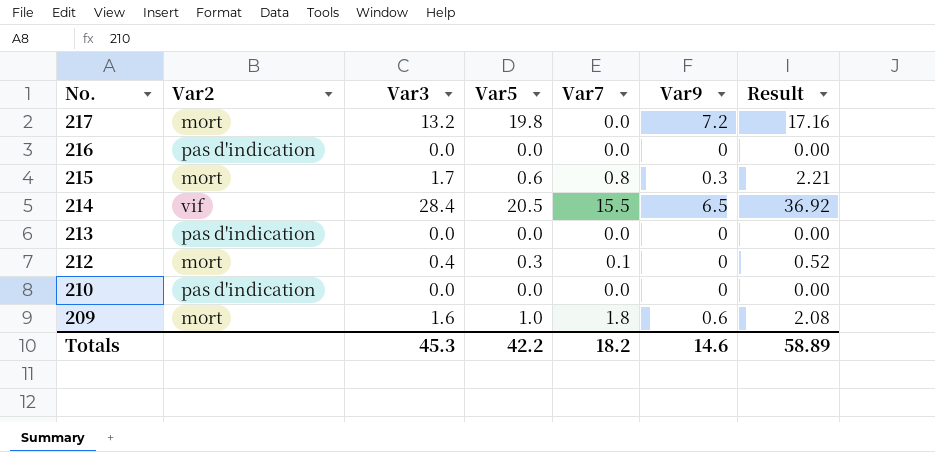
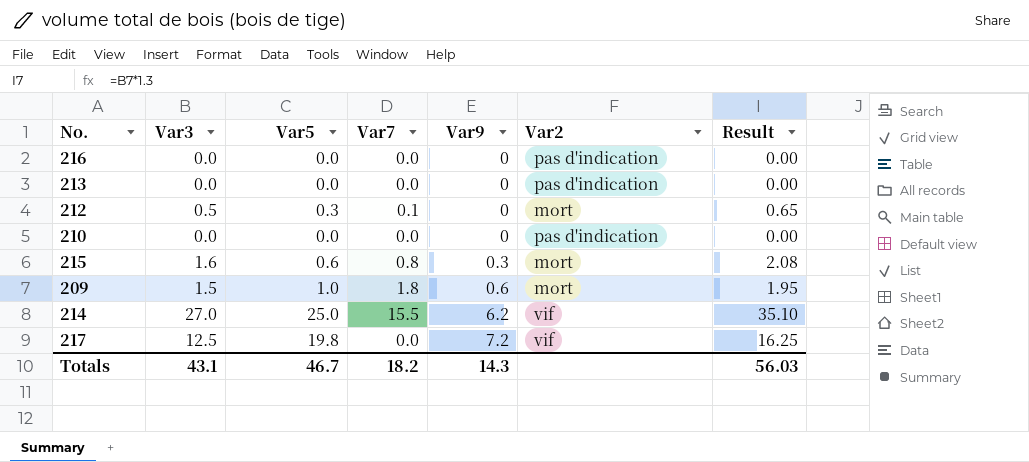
row order: No. descending -> Var9 ascending
column Var2 | position: 2 -> 6
212 | Var3: 0.4 -> 0.5
212 | Result: 0.52 -> 0.65
215 | Var3: 1.7 -> 1.6
215 | Result: 2.21 -> 2.08
209 | Var3: 1.6 -> 1.5
209 | Result: 2.08 -> 1.95
214 | Var3: 28.4 -> 27.0
214 | Var5: 20.5 -> 25.0
214 | Var9: 6.5 -> 6.2
214 | Result: 36.92 -> 35.10
217 | Var3: 13.2 -> 12.5
217 | Var2: mort -> vif
217 | Result: 17.16 -> 16.25
Totals | Var3: 45.3 -> 43.1
Totals | Var5: 42.2 -> 46.7
Totals | Var9: 14.6 -> 14.3
Totals | Result: 58.89 -> 56.03

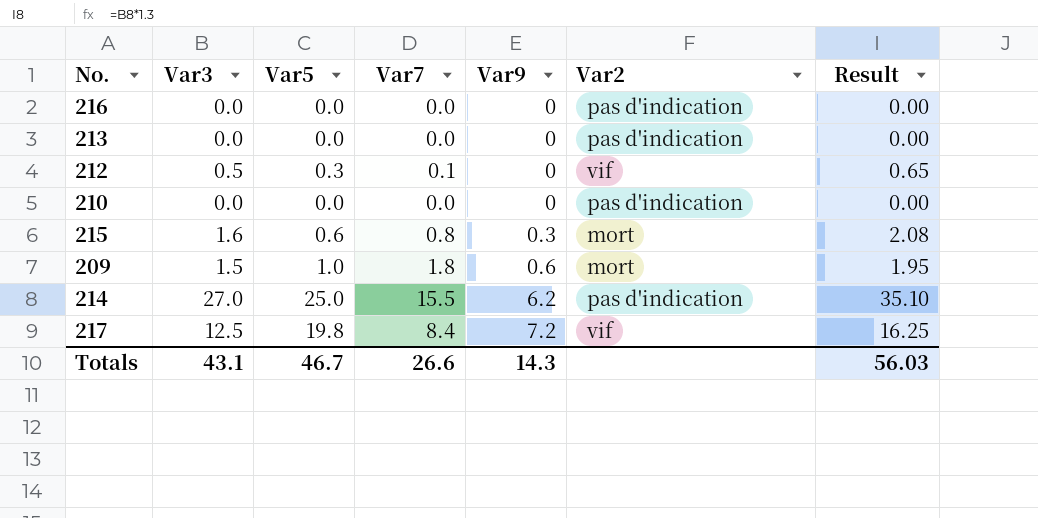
212 | Var2: mort -> vif
214 | Var2: vif -> pas d'indication
217 | Var7: 0.0 -> 8.4
Totals | Var7: 18.2 -> 26.6

